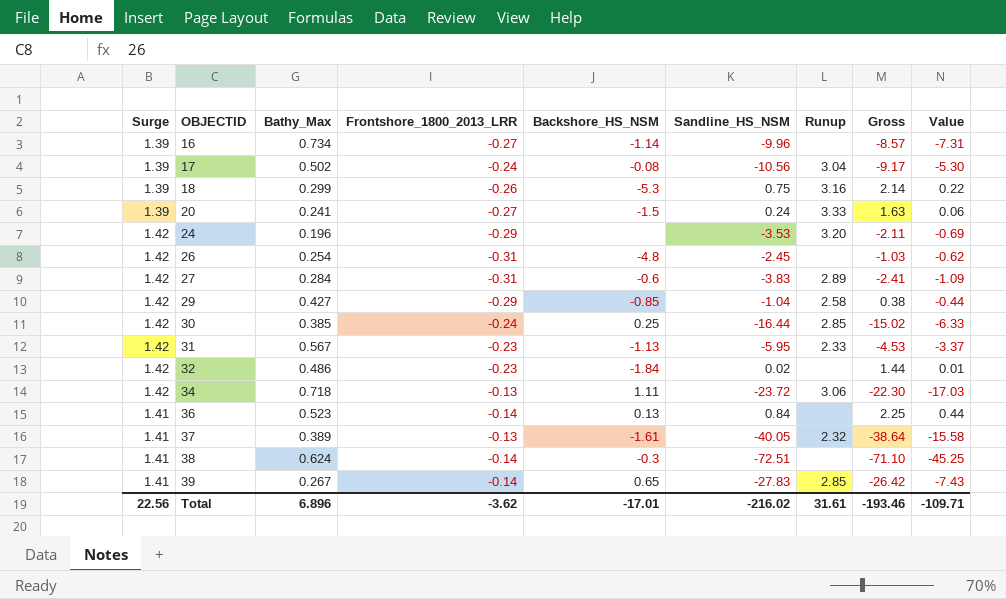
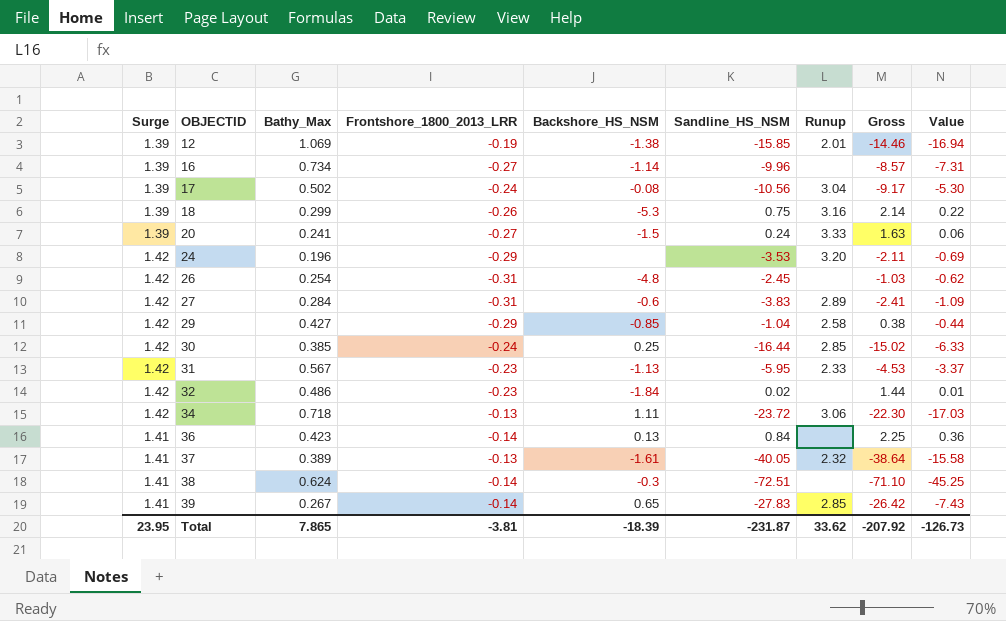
row 12: none -> 1.39 | 1.069 | -0.19 | -1.38 | -15.85 | 2.01 | -14.46 | -16.94
36 | Bathy_Max: 0.523 -> 0.423
36 | Value: 0.44 -> 0.36
Total | Surge: 22.56 -> 23.95
Total | Bathy_Max: 6.896 -> 7.865
Total | Frontshore_1800_2013_LRR: -3.62 -> -3.81
Total | Backshore_HS_NSM: -17.01 -> -18.39
Total | Sandline_HS_NSM: -216.02 -> -231.87
Total | Runup: 31.61 -> 33.62
Total | Gross: -193.46 -> -207.92
Total | Value: -109.71 -> -126.73

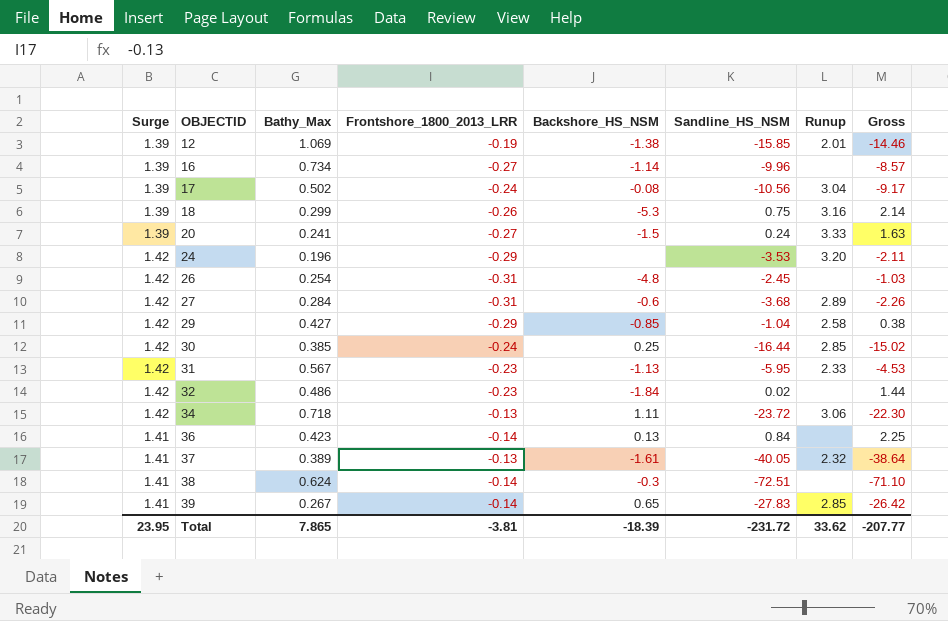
column Value | formula: [Bathy_Max] * [Sandline_HS_NSM] -> none
27 | Sandline_HS_NSM: -3.83 -> -3.68
27 | Gross: -2.41 -> -2.26
Total | Sandline_HS_NSM: -231.87 -> -231.72
Total | Gross: -207.92 -> -207.77

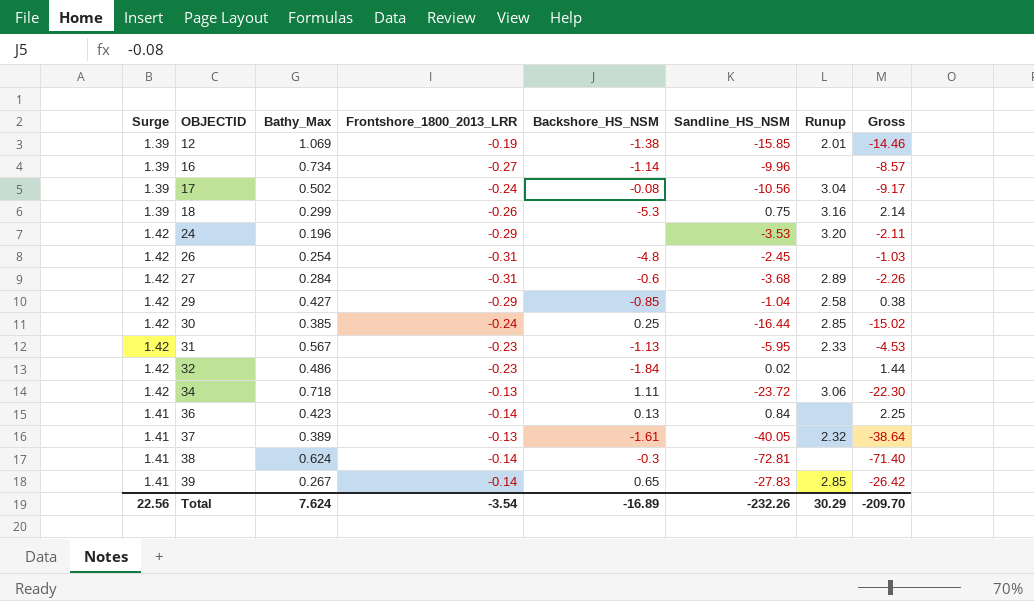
row 20: 1.39 | 0.241 | -0.27 | -1.5 | 0.24 | 3.33 | 1.63 -> none
38 | Sandline_HS_NSM: -72.51 -> -72.81
38 | Gross: -71.10 -> -71.40
Total | Surge: 23.95 -> 22.56
Total | Bathy_Max: 7.865 -> 7.624
Total | Frontshore_1800_2013_LRR: -3.81 -> -3.54
Total | Backshore_HS_NSM: -18.39 -> -16.89
Total | Sandline_HS_NSM: -231.72 -> -232.26
Total | Runup: 33.62 -> 30.29
Total | Gross: -207.77 -> -209.70

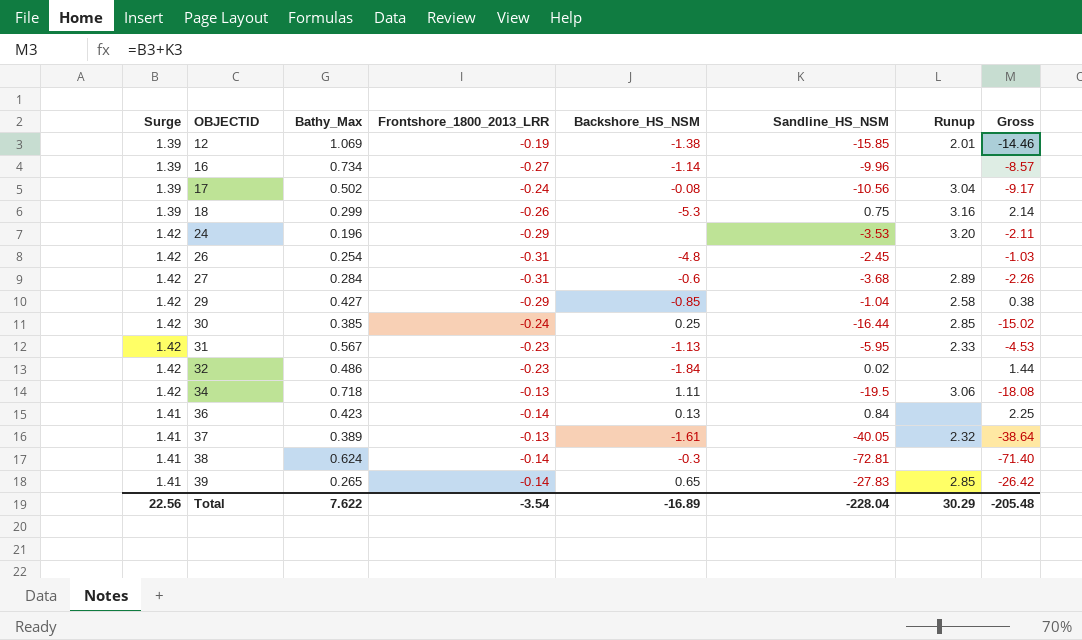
34 | Sandline_HS_NSM: -23.72 -> -19.5
34 | Gross: -22.30 -> -18.08
39 | Bathy_Max: 0.267 -> 0.265
Total | Bathy_Max: 7.624 -> 7.622
Total | Sandline_HS_NSM: -232.26 -> -228.04
Total | Gross: -209.70 -> -205.48

